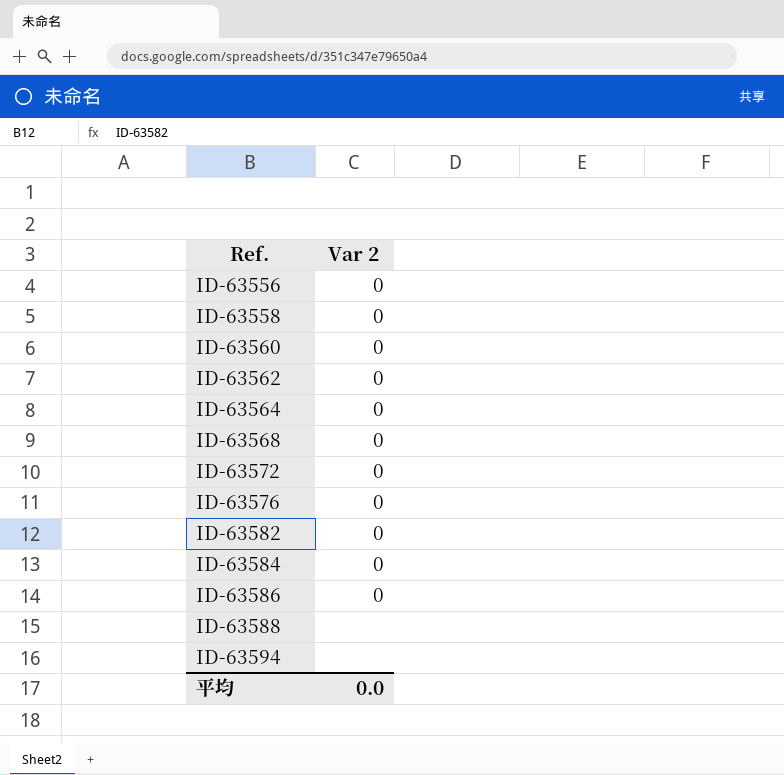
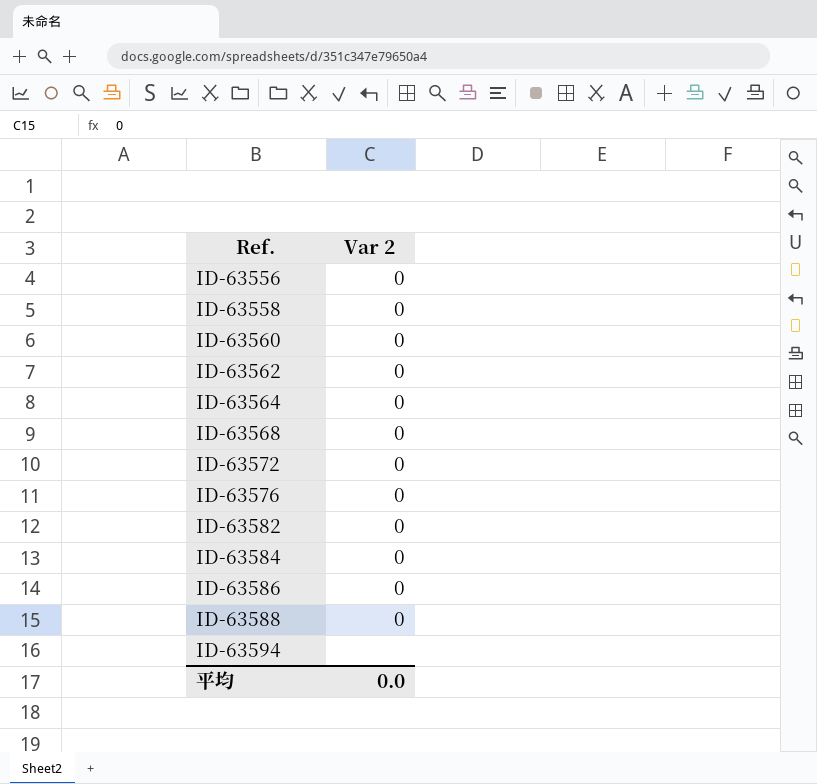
ID-63588 | Var 2: none -> 0

